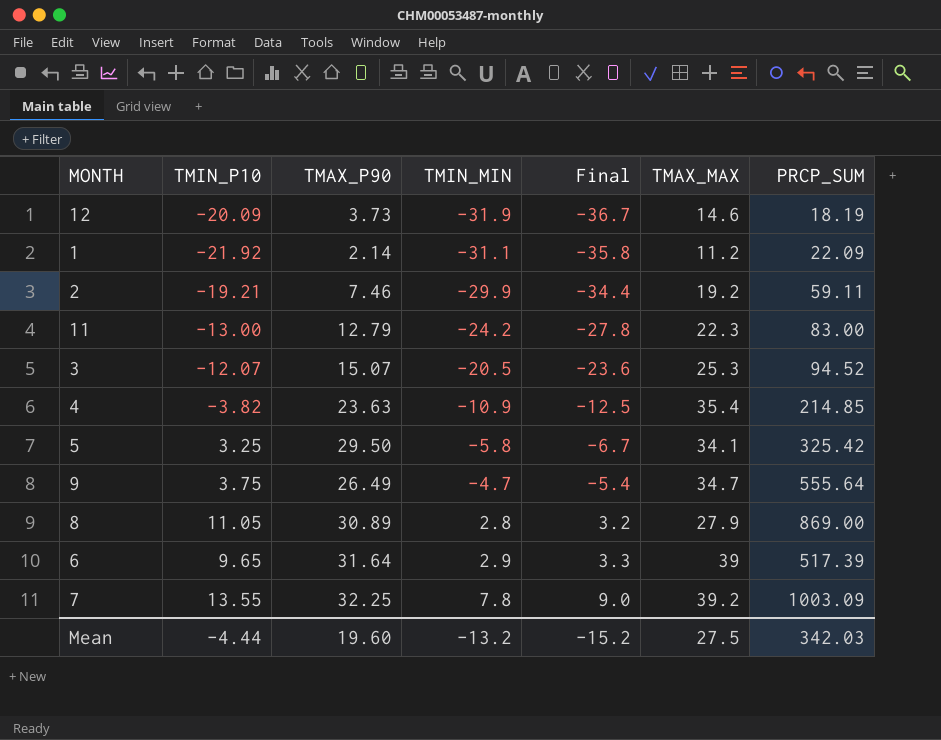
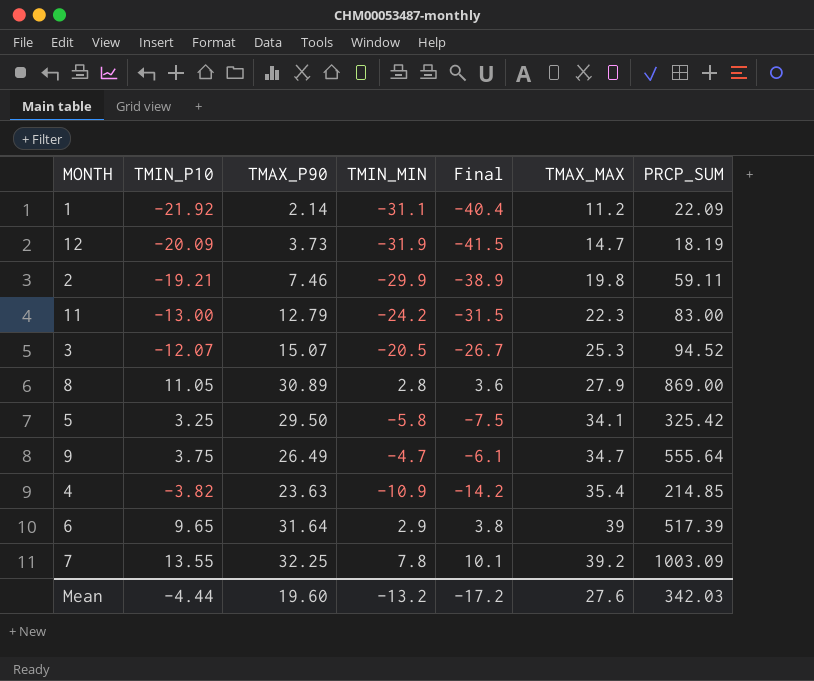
row order: TMIN_MIN ascending -> TMAX_MAX ascending
column Final | formula: [TMIN_MIN] * 1.15 -> [TMIN_MIN] * 1.3
12 | TMAX_MAX: 14.6 -> 14.7
2 | TMAX_MAX: 19.2 -> 19.8
Mean | Final: -15.2 -> -17.2
Mean | TMAX_MAX: 27.5 -> 27.6

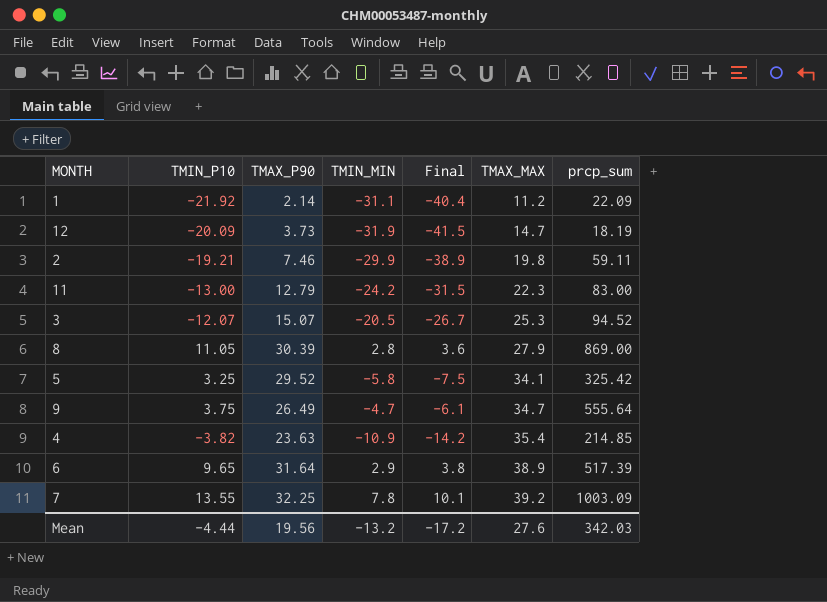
column name: PRCP_SUM -> prcp_sum
8 | TMAX_P90: 30.89 -> 30.39
5 | TMAX_P90: 29.50 -> 29.52
6 | TMAX_MAX: 39 -> 38.9
Mean | TMAX_P90: 19.60 -> 19.56

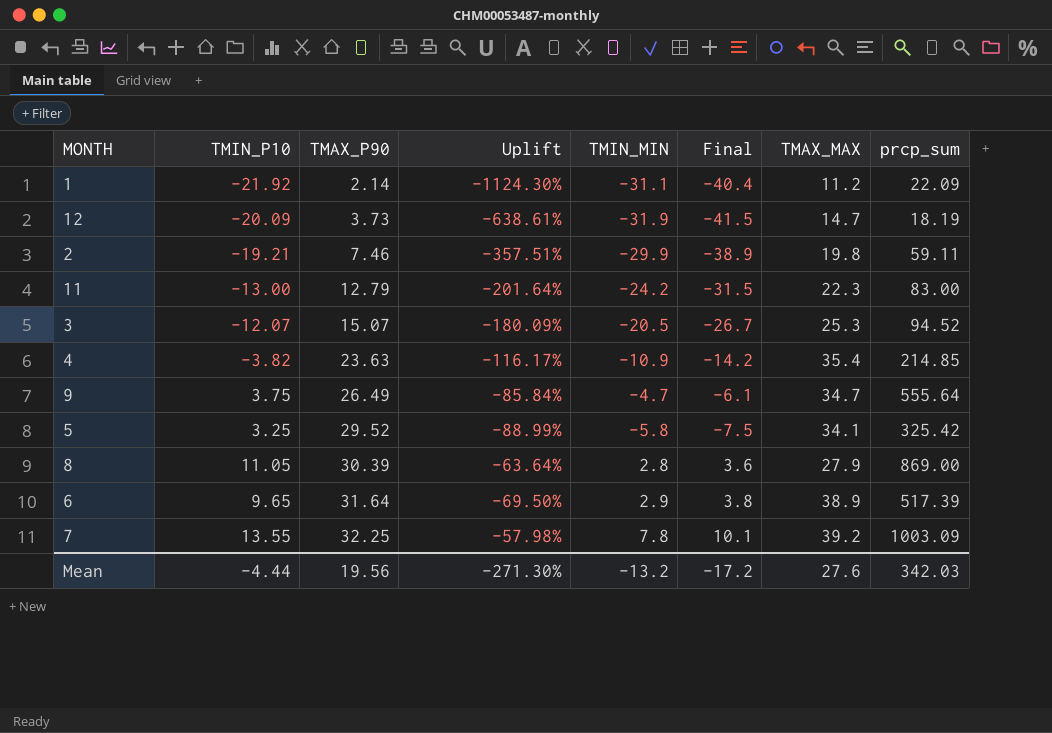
row order: TMAX_MAX ascending -> TMAX_P90 ascending
column Uplift | formula: none -> ([TMIN_P10] - [TMAX_P90]) / [TMAX_P90]

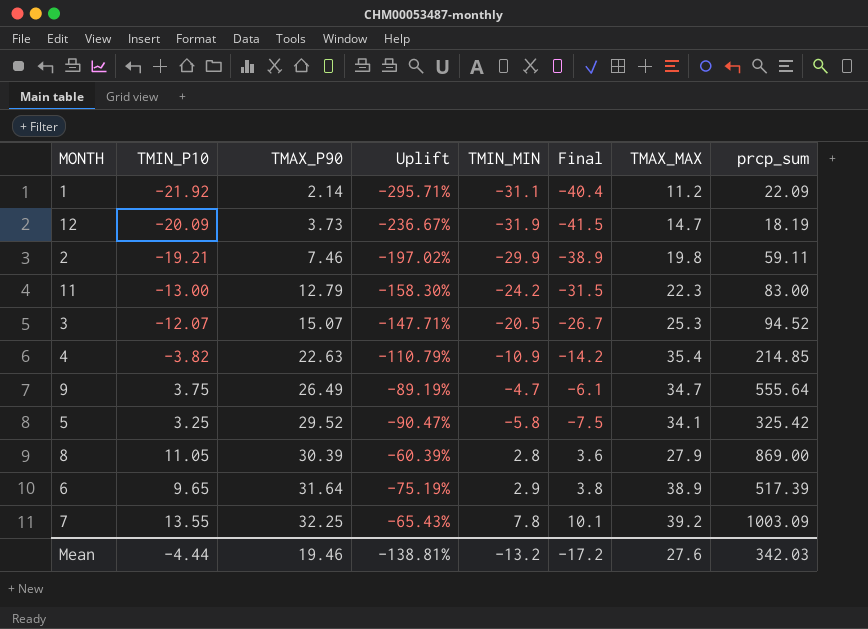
column Uplift | formula: ([TMIN_P10] - [TMAX_P90]) / [TMAX_P90] -> ([TMIN_P10] - [TMAX_MAX]) / [TMAX_MAX]
4 | TMAX_P90: 23.63 -> 22.63
Mean | TMAX_P90: 19.56 -> 19.46
Mean | Uplift: -271.30% -> -138.81%

